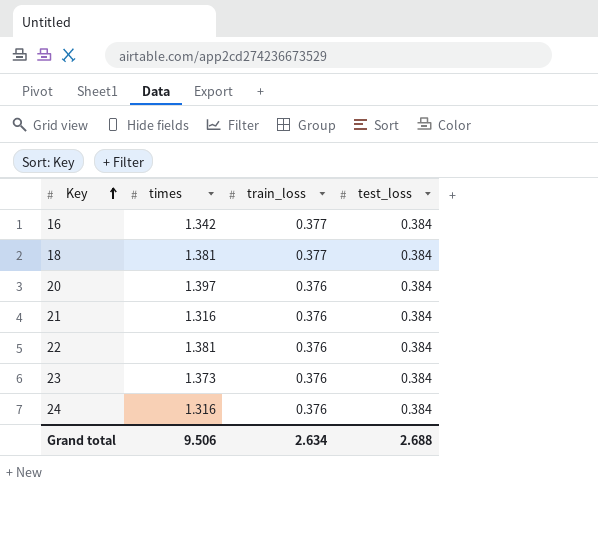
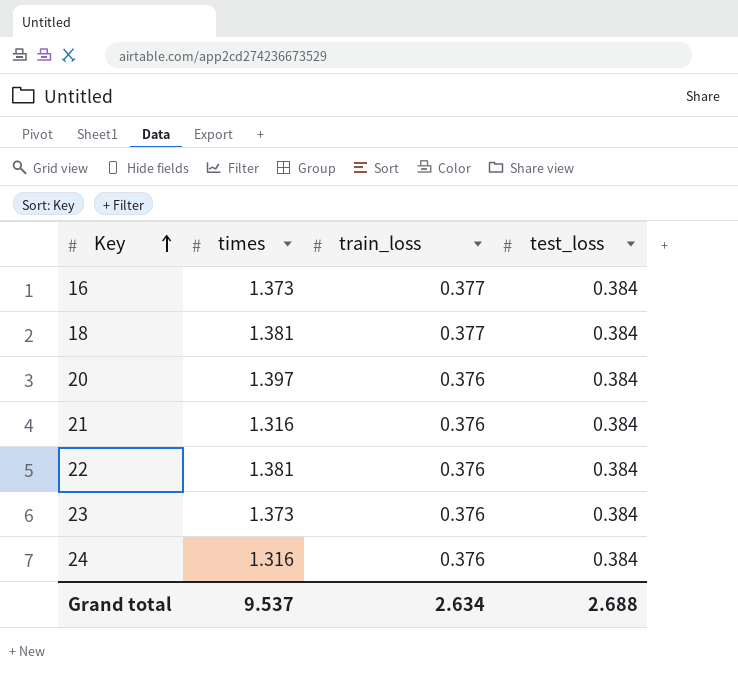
16 | times: 1.342 -> 1.373
Grand total | times: 9.506 -> 9.537

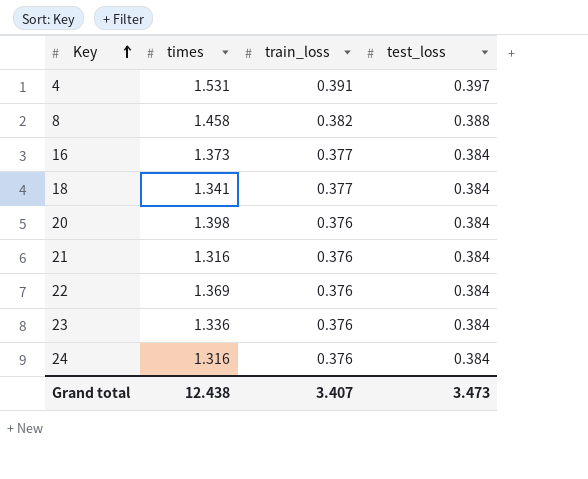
row 4: none -> 1.531 | 0.391 | 0.397
row 8: none -> 1.458 | 0.382 | 0.388
18 | times: 1.381 -> 1.341
20 | times: 1.397 -> 1.398
22 | times: 1.381 -> 1.369
23 | times: 1.373 -> 1.336
Grand total | times: 9.537 -> 12.438
Grand total | train_loss: 2.634 -> 3.407
Grand total | test_loss: 2.688 -> 3.473

